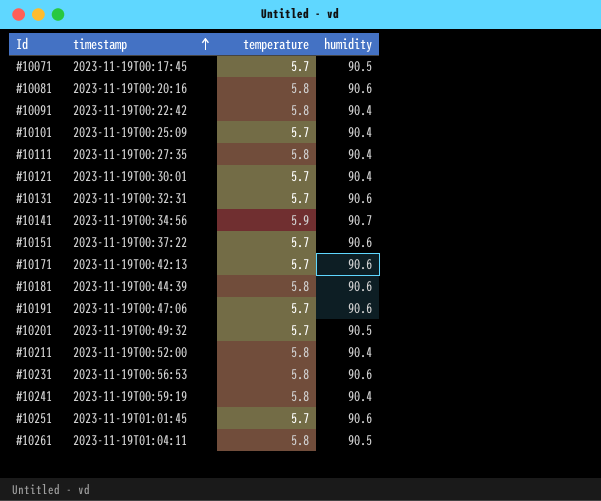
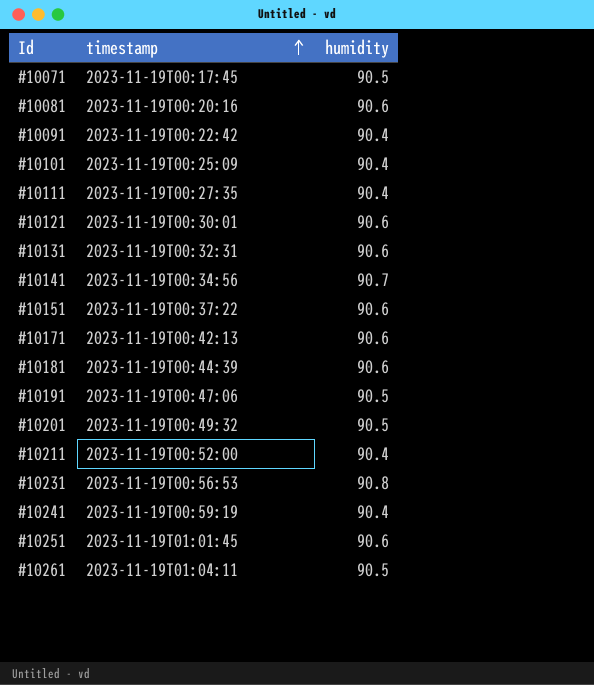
column temperature | position: 3 -> none
#10121 | humidity: 90.4 -> 90.6
#10191 | humidity: 90.6 -> 90.5
#10231 | humidity: 90.6 -> 90.8

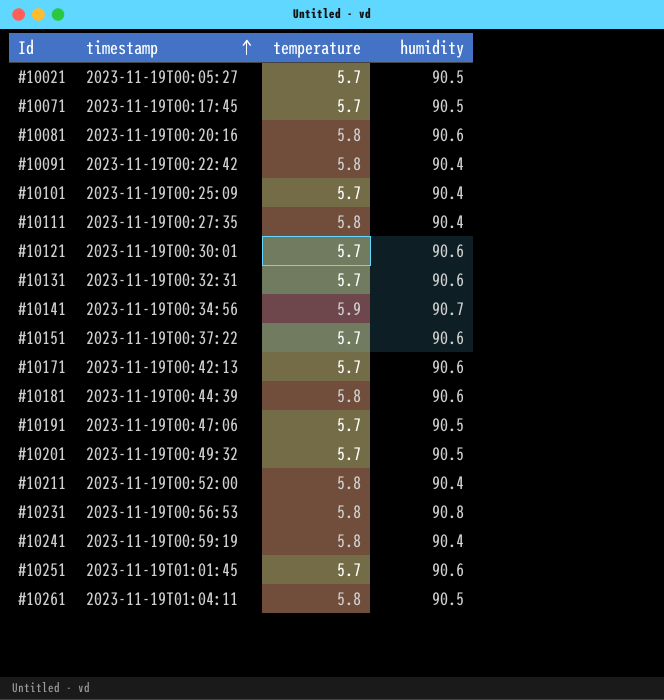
column temperature | position: none -> 3
row #10021: none -> 2023-11-19T00:05:27 | 5.7 | 90.5

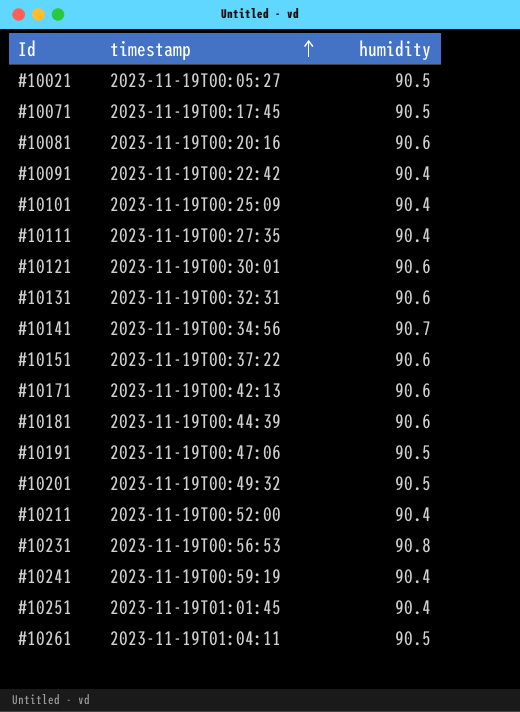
column temperature | position: 3 -> none
#10251 | humidity: 90.6 -> 90.4

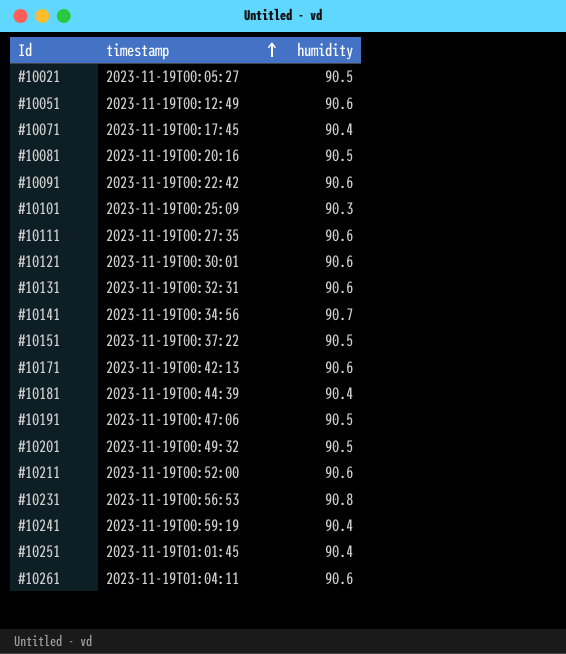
row #10051: none -> 2023-11-19T00:12:49 | 90.6
#10071 | humidity: 90.5 -> 90.4
#10081 | humidity: 90.6 -> 90.5
#10091 | humidity: 90.4 -> 90.6
#10101 | humidity: 90.4 -> 90.3
#10111 | humidity: 90.4 -> 90.6
#10151 | humidity: 90.6 -> 90.5
#10181 | humidity: 90.6 -> 90.4
#10211 | humidity: 90.4 -> 90.6
#10261 | humidity: 90.5 -> 90.6

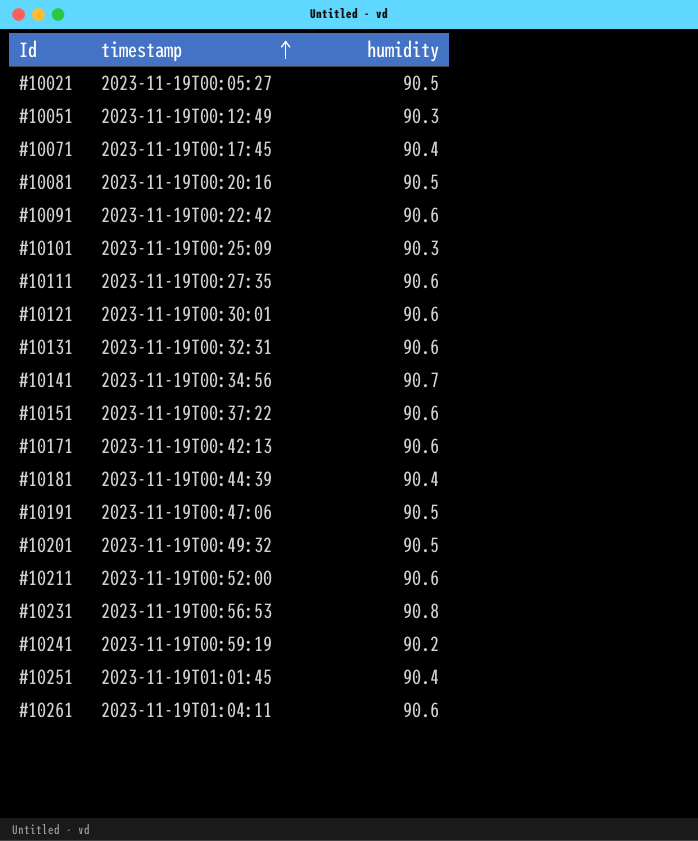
#10051 | humidity: 90.6 -> 90.3
#10151 | humidity: 90.5 -> 90.6
#10241 | humidity: 90.4 -> 90.2

